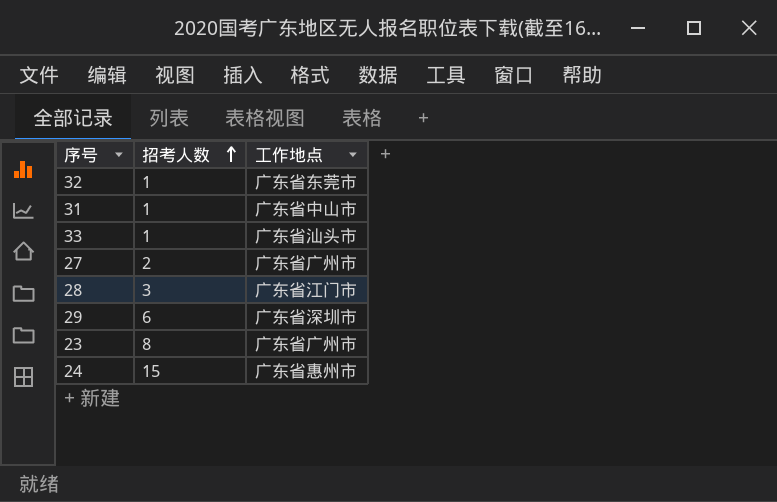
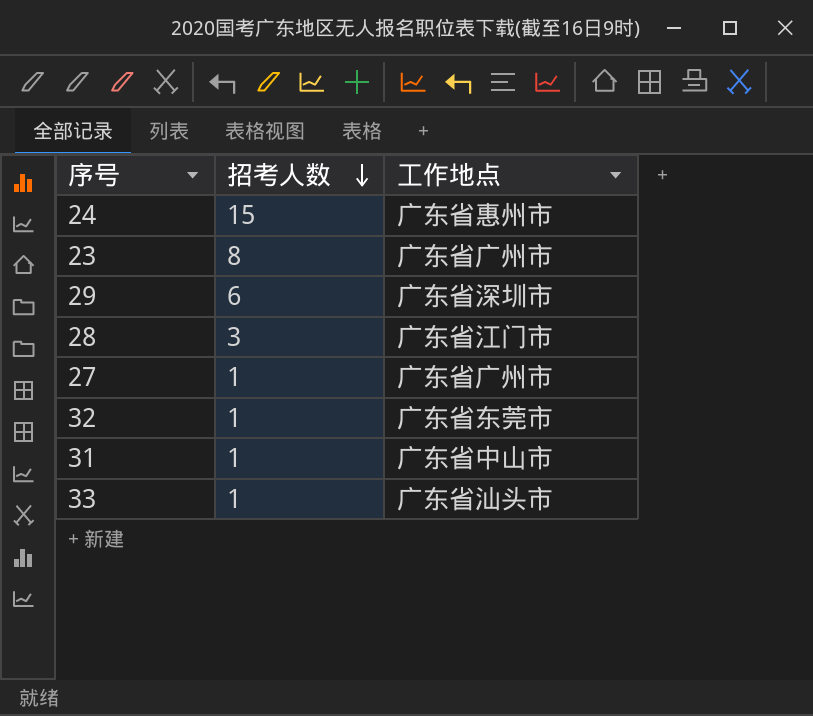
row order: 招考人数 ascending -> 招考人数 descending
27 | 招考人数: 2 -> 1

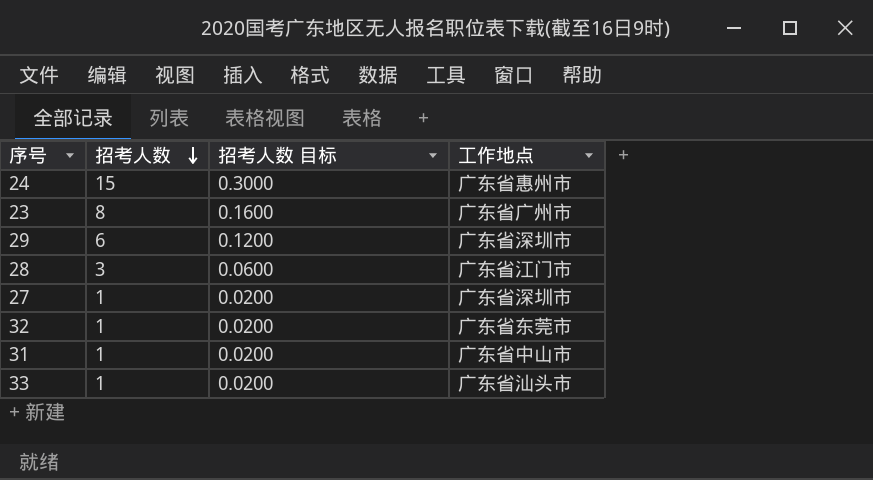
column 招考人数 目标 | formula: none -> [招考人数] * 0.02
27 | 工作地点: 广东省广州市 -> 广东省深圳市

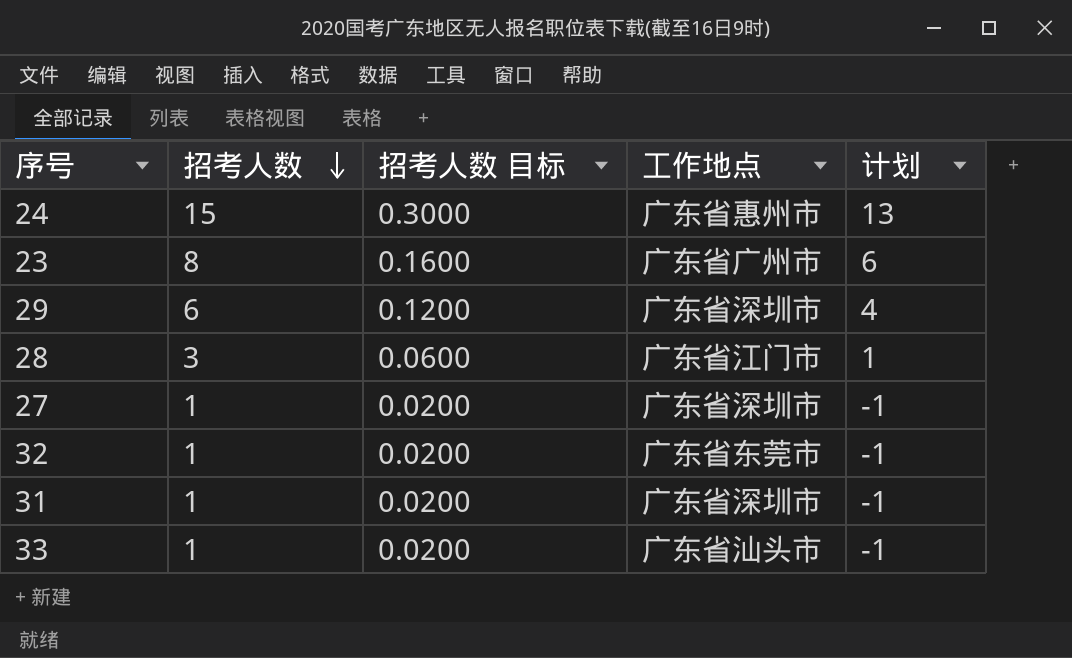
column 计划 | formula: none -> [招考人数] - 2
31 | 工作地点: 广东省中山市 -> 广东省深圳市

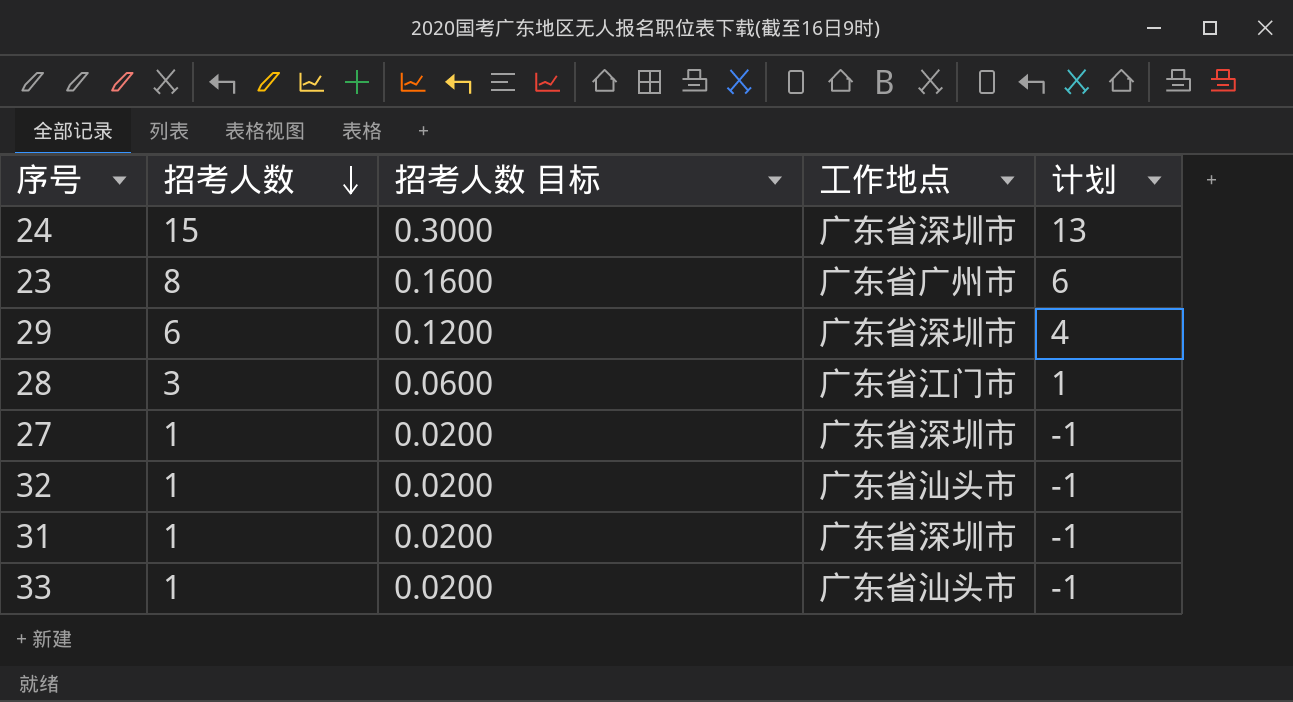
24 | 工作地点: 广东省惠州市 -> 广东省深圳市
32 | 工作地点: 广东省东莞市 -> 广东省汕头市

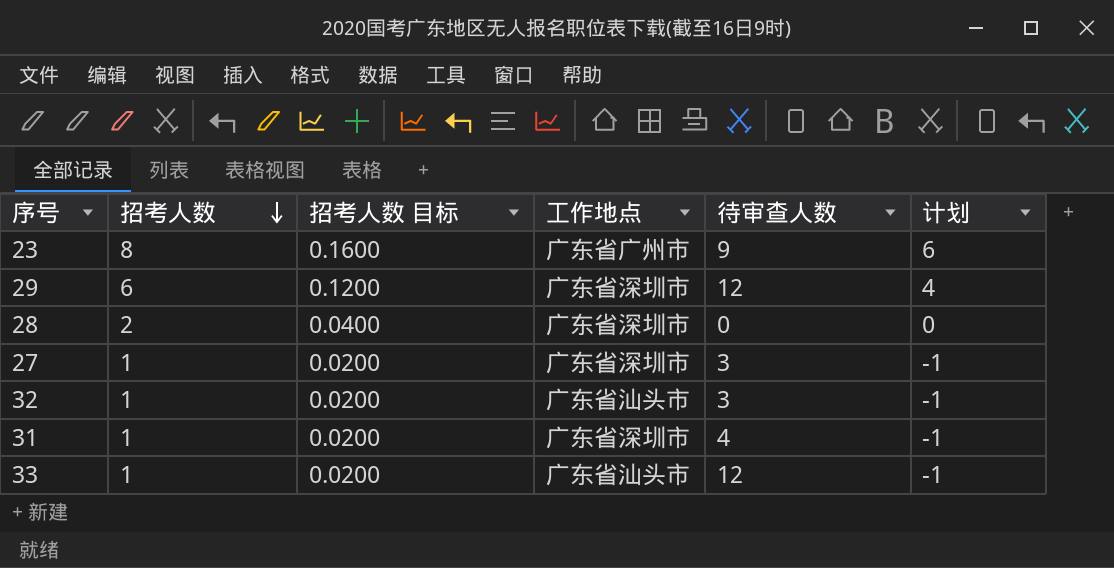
column 待审查人数 | position: none -> 5
row 24: 15 | 0.3000 | 广东省深圳市 | 13 -> none
28 | 招考人数: 3 -> 2
28 | 招考人数 目标: 0.0600 -> 0.0400
28 | 工作地点: 广东省江门市 -> 广东省深圳市
28 | 计划: 1 -> 0

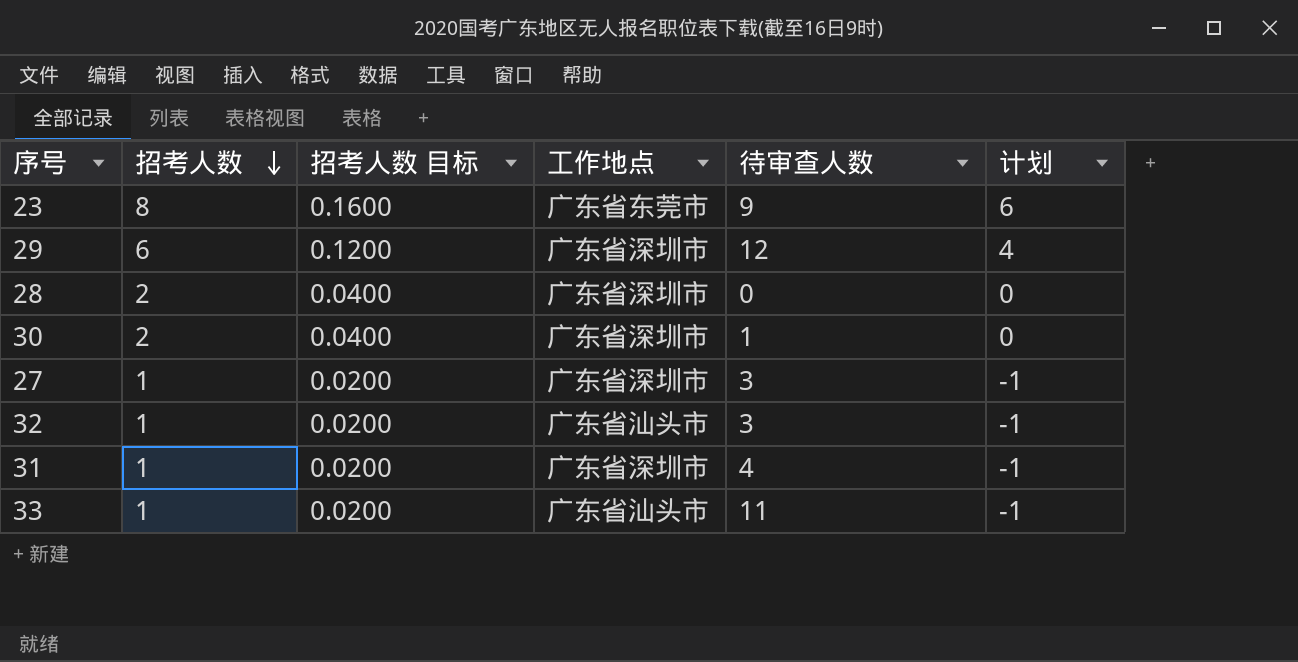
23 | 工作地点: 广东省广州市 -> 广东省东莞市
row 30: none -> 2 | 0.0400 | 广东省深圳市 | 1 | 0
33 | 待审查人数: 12 -> 11

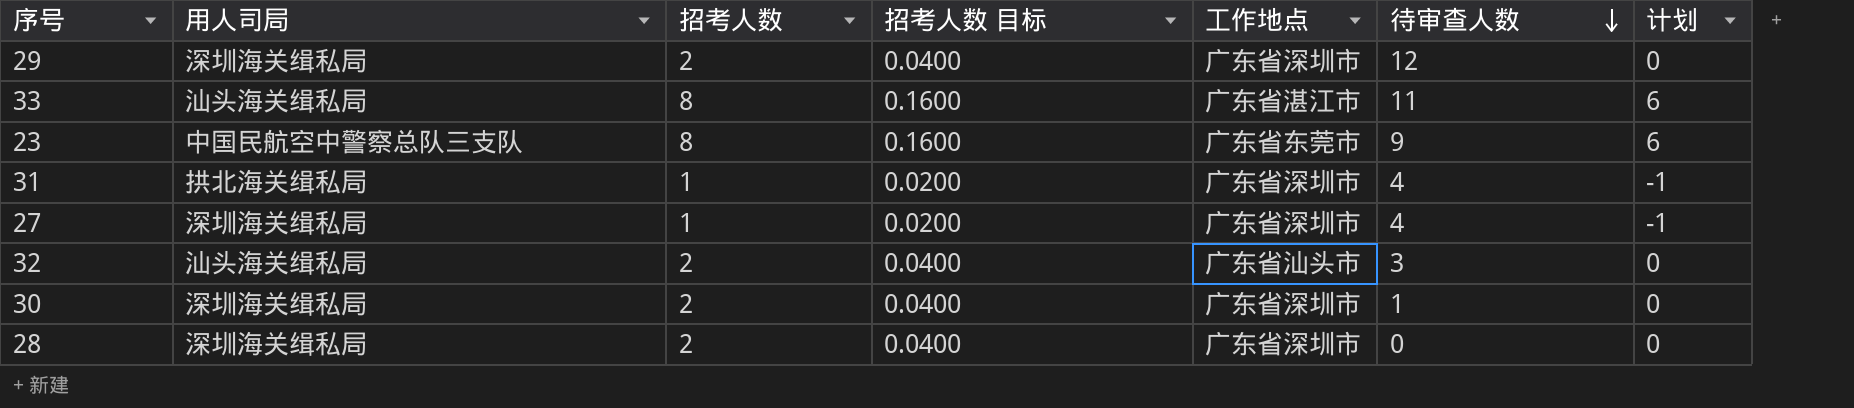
row order: 招考人数 descending -> 待审查人数 descending
column 用人司局 | position: none -> 2
29 | 招考人数: 6 -> 2
29 | 招考人数 目标: 0.1200 -> 0.0400
29 | 计划: 4 -> 0
33 | 招考人数: 1 -> 8
33 | 招考人数 目标: 0.0200 -> 0.1600
33 | 工作地点: 广东省汕头市 -> 广东省湛江市
33 | 计划: -1 -> 6
27 | 待审查人数: 3 -> 4
32 | 招考人数: 1 -> 2
32 | 招考人数 目标: 0.0200 -> 0.0400
32 | 计划: -1 -> 0

